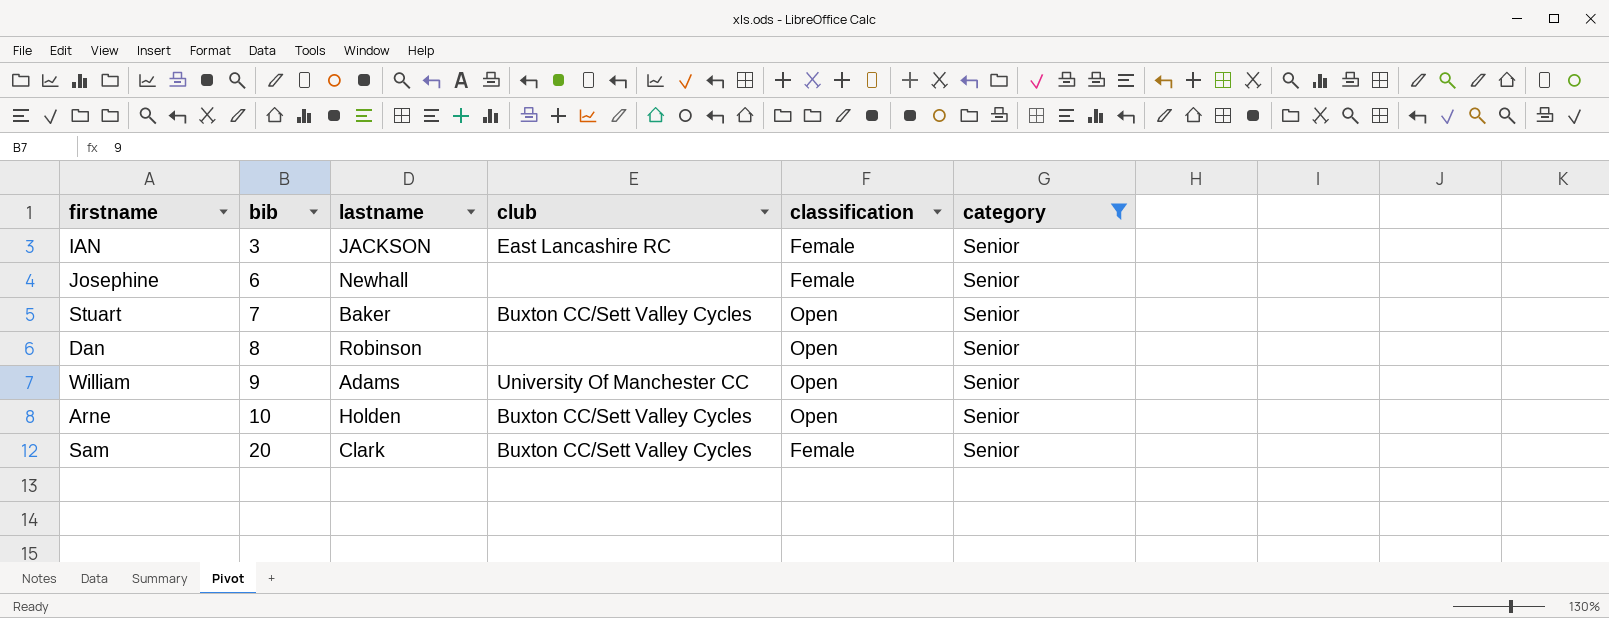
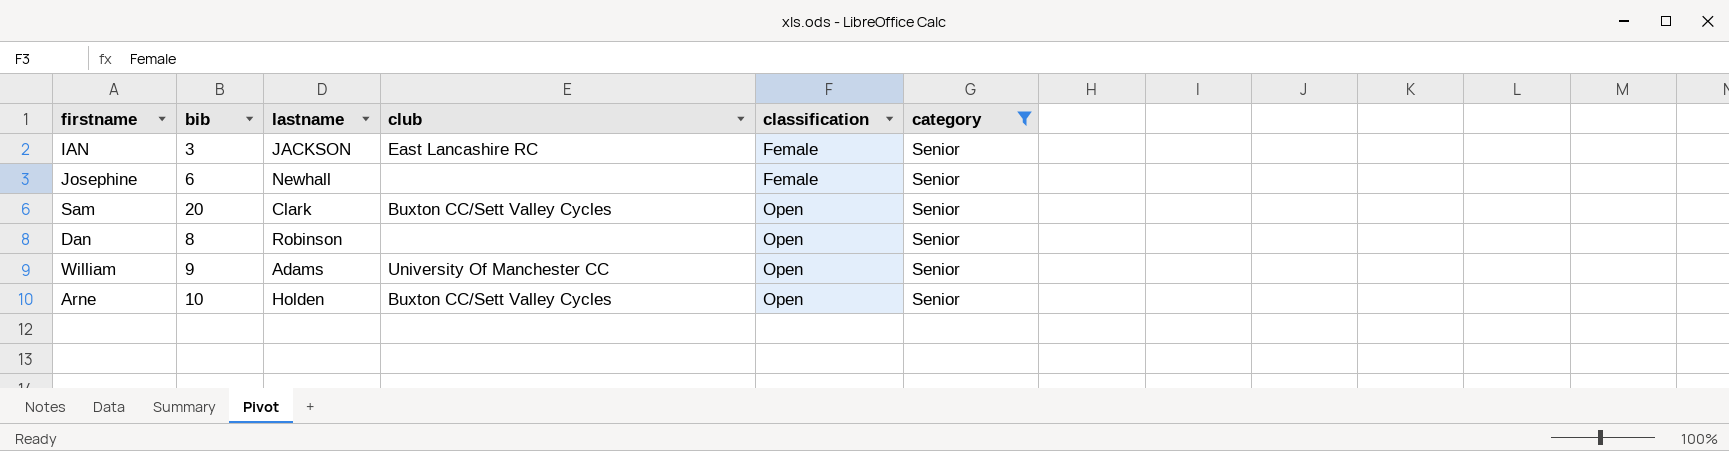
row order: bib ascending -> classification ascending
row Stuart: 7 | Baker | Buxton CC/Sett Valley Cycles | Open | Senior -> none
Sam | classification: Female -> Open

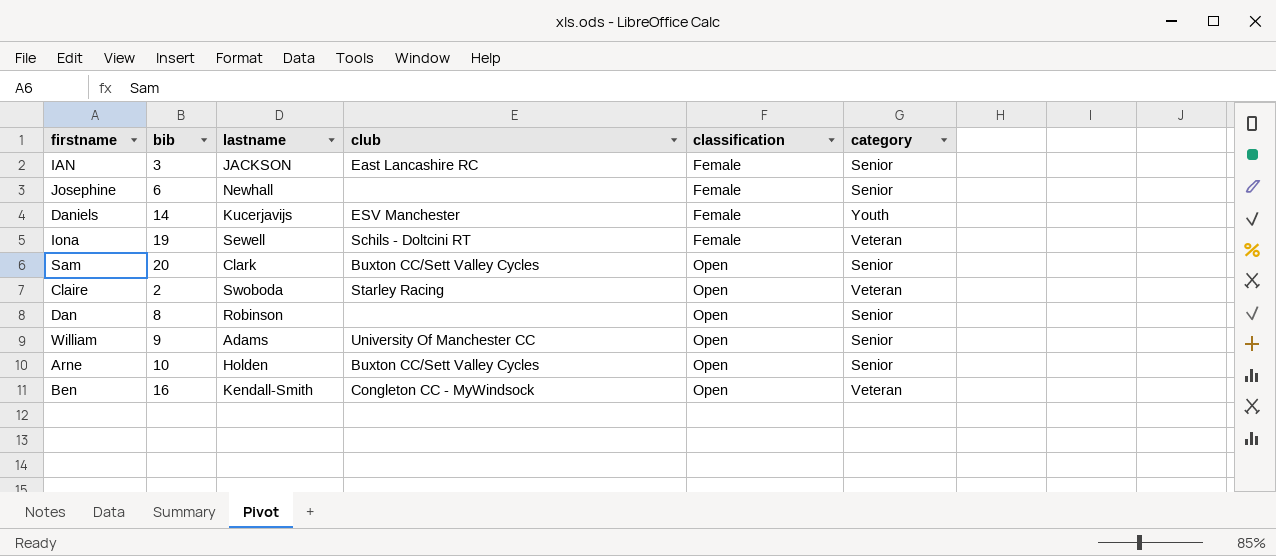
filter: category = Senior -> none

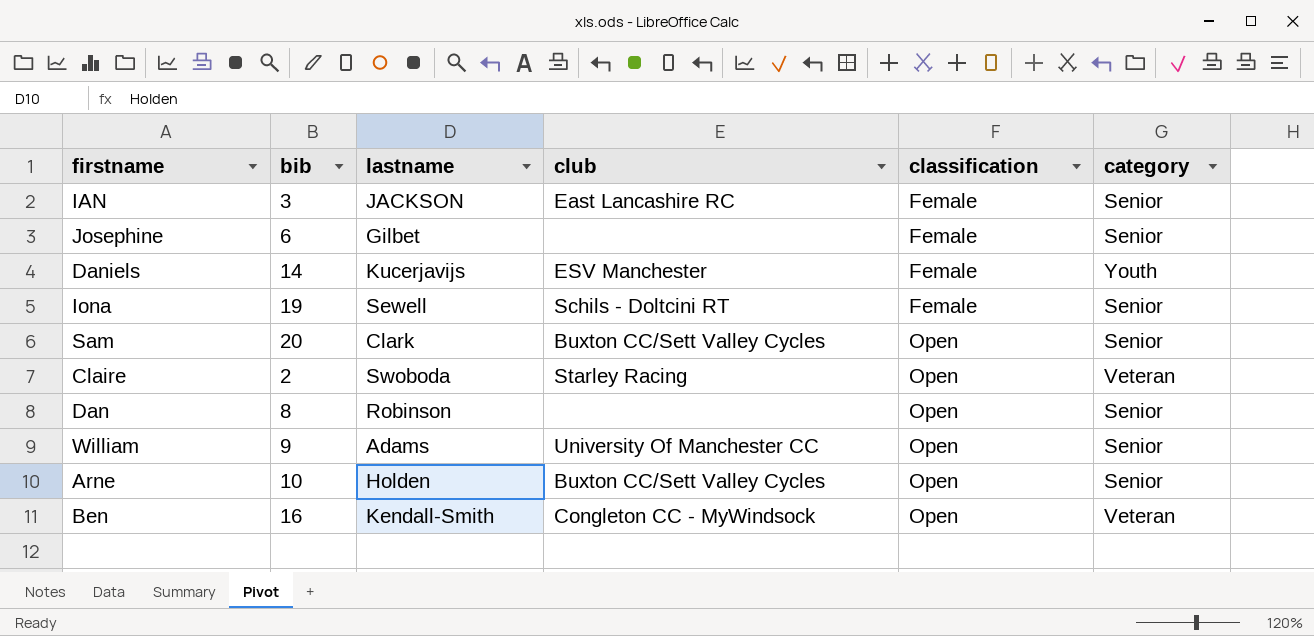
Josephine | lastname: Newhall -> Gilbet
Iona | category: Veteran -> Senior

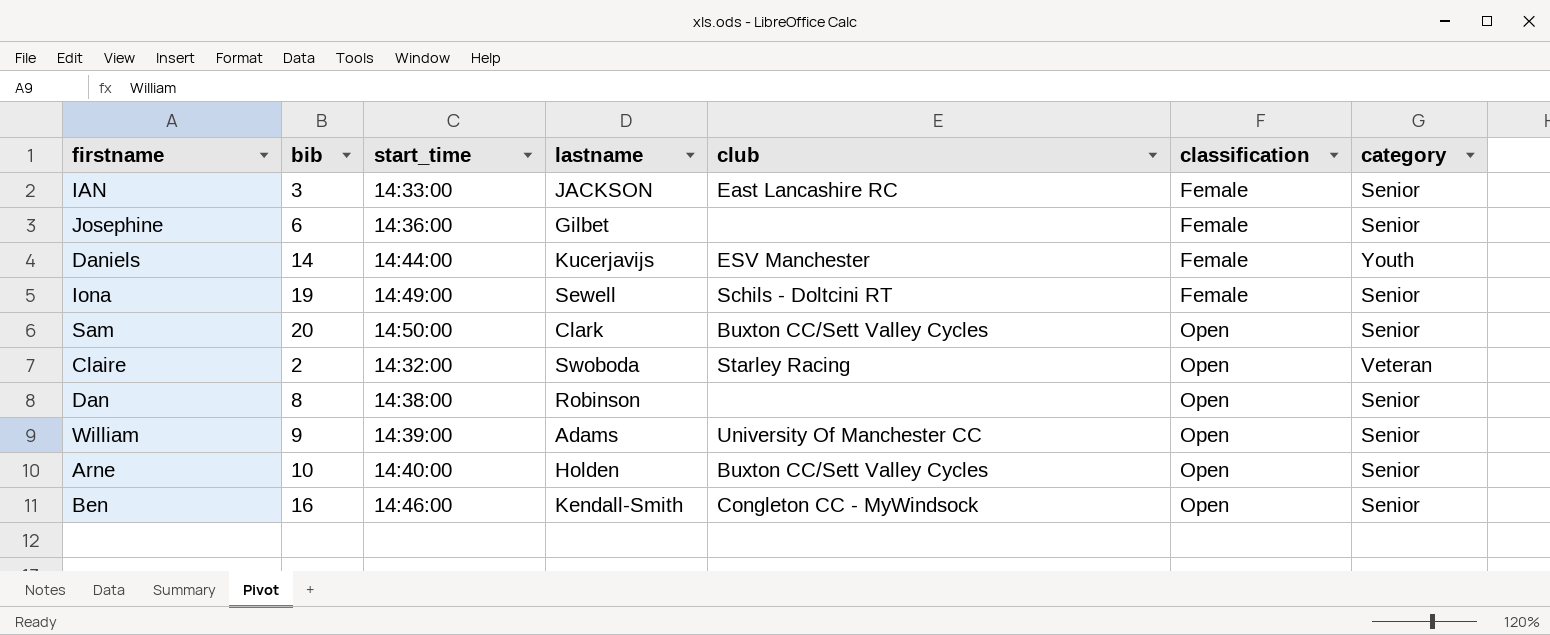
column start_time | position: none -> 3
Ben | category: Veteran -> Senior

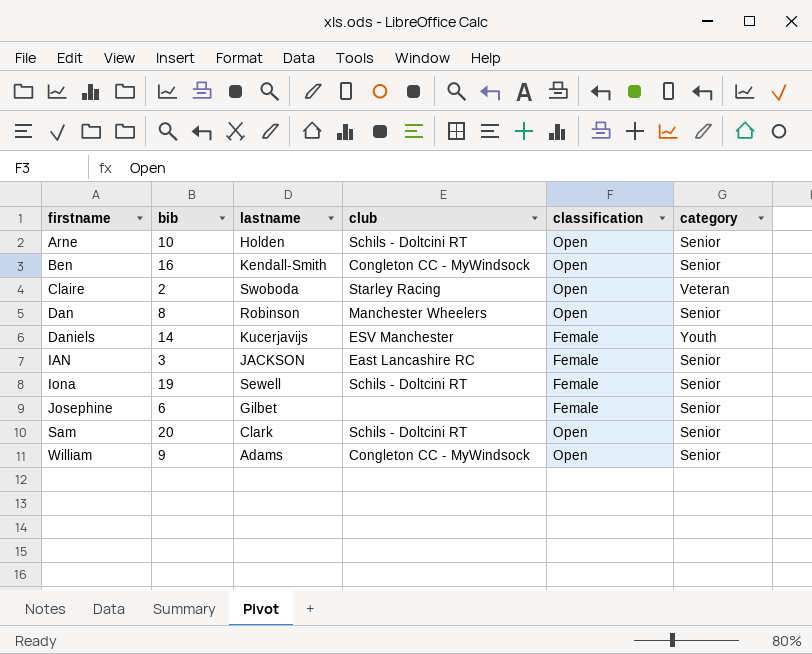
row order: classification ascending -> firstname ascending
column start_time | position: 3 -> none
Arne | club: Buxton CC/Sett Valley Cycles -> Schils - Doltcini RT
Dan | club: none -> Manchester Wheelers
Sam | club: Buxton CC/Sett Valley Cycles -> Schils - Doltcini RT
William | club: University Of Manchester CC -> Congleton CC - MyWindsock

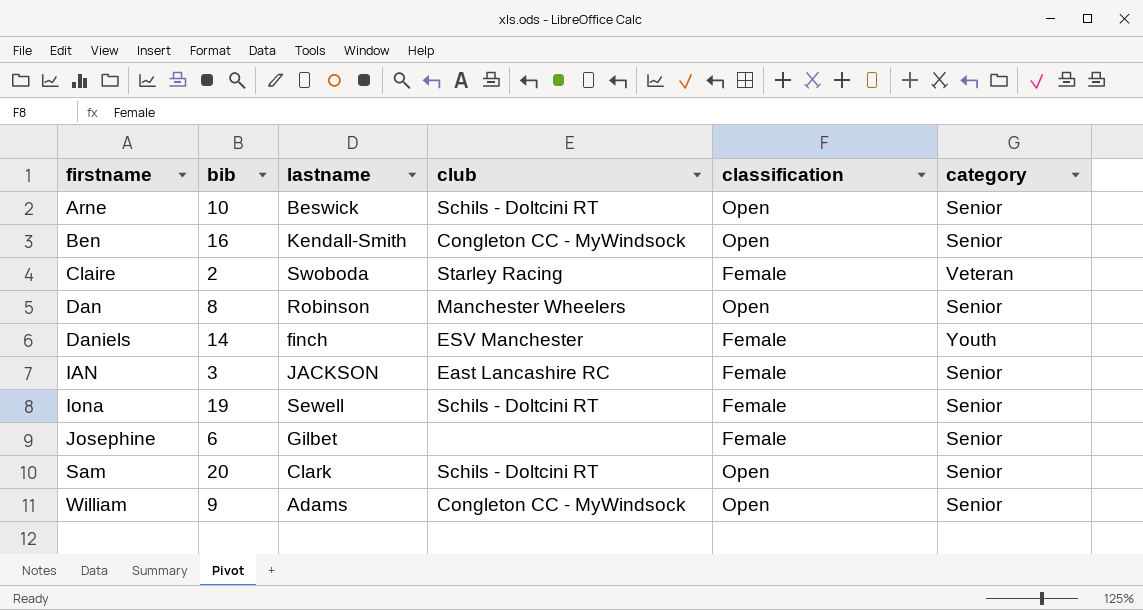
Arne | lastname: Holden -> Beswick
Claire | classification: Open -> Female
Daniels | lastname: Kucerjavijs -> finch

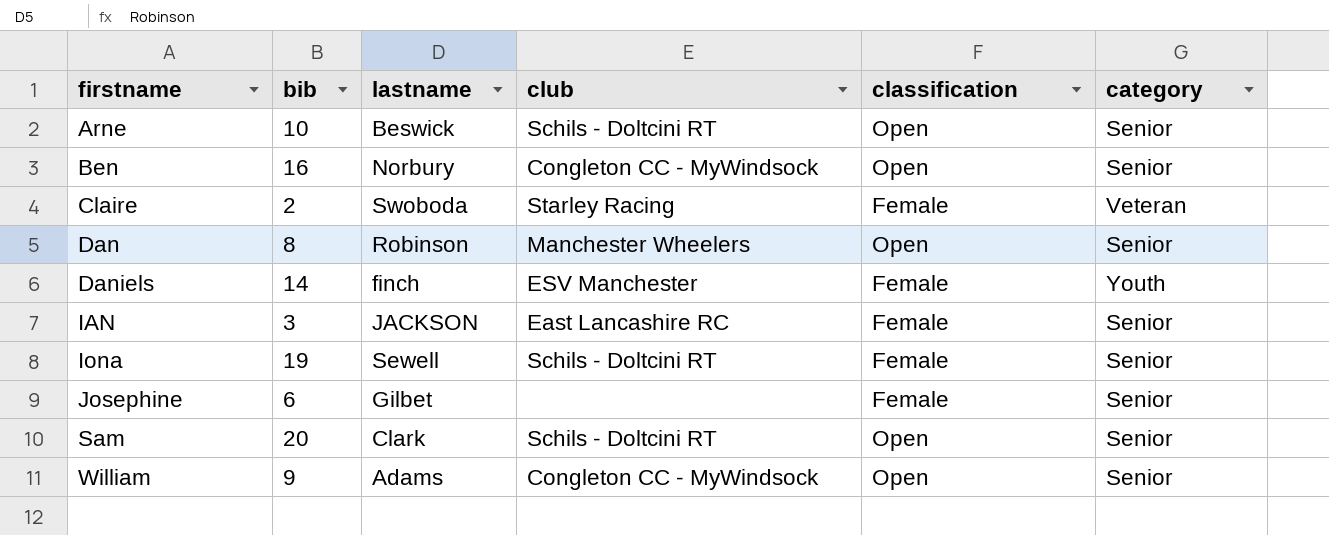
Ben | lastname: Kendall-Smith -> Norbury

